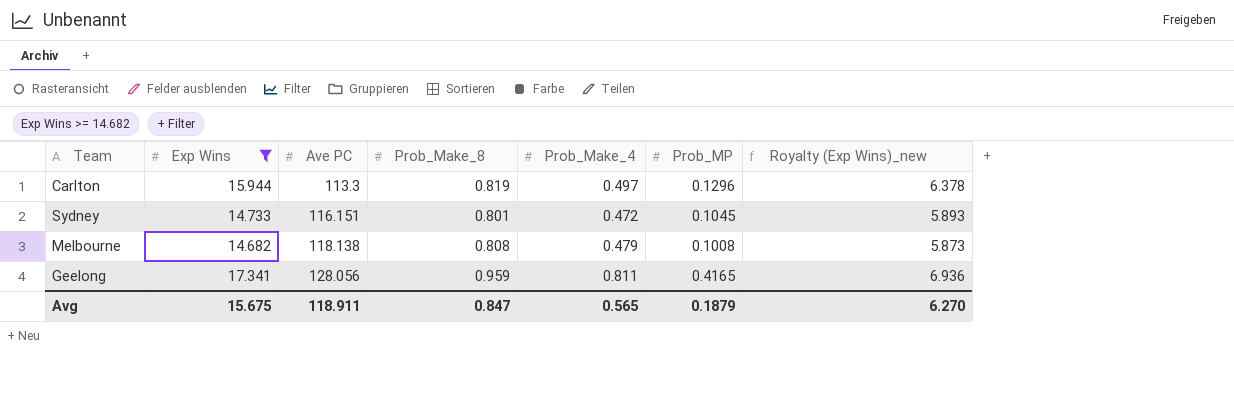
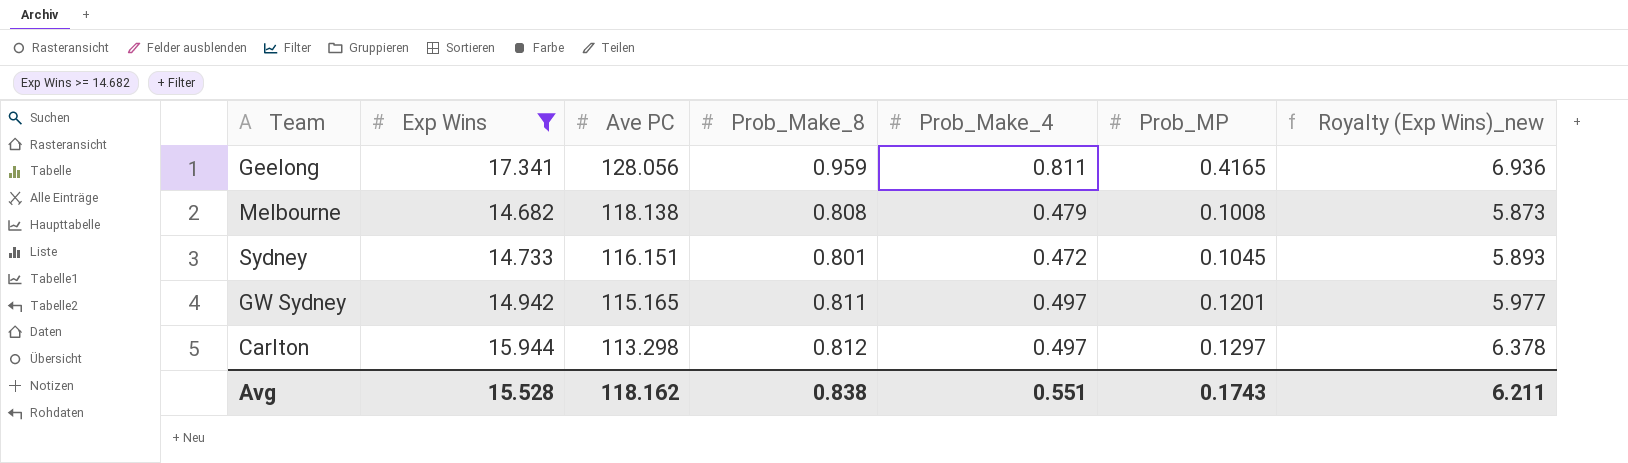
row order: Ave PC ascending -> Ave PC descending
row GW Sydney: none -> 14.942 | 115.165 | 0.811 | 0.497 | 0.1201 | 5.977
Carlton | Ave PC: 113.3 -> 113.298
Carlton | Prob_Make_8: 0.819 -> 0.812
Carlton | Prob_MP: 0.1296 -> 0.1297
Avg | Exp Wins: 15.675 -> 15.528
Avg | Ave PC: 118.911 -> 118.162
Avg | Prob_Make_8: 0.847 -> 0.838
Avg | Prob_Make_4: 0.565 -> 0.551
Avg | Prob_MP: 0.1879 -> 0.1743
Avg | Royalty (Exp Wins)_new: 6.270 -> 6.211

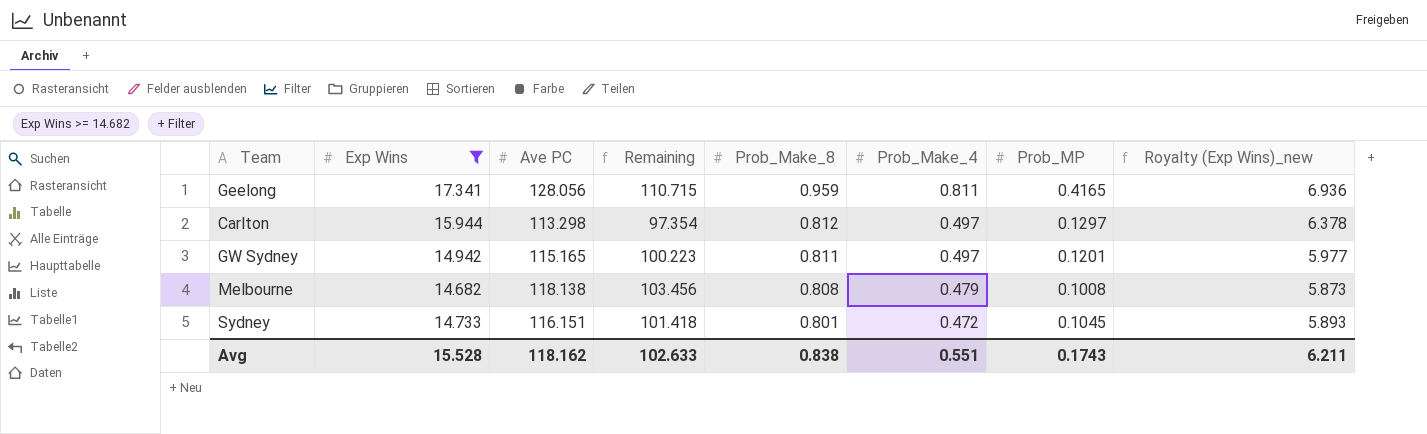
row order: Ave PC descending -> Prob_Make_8 descending
column Remaining | formula: none -> [Ave PC] - [Exp Wins]

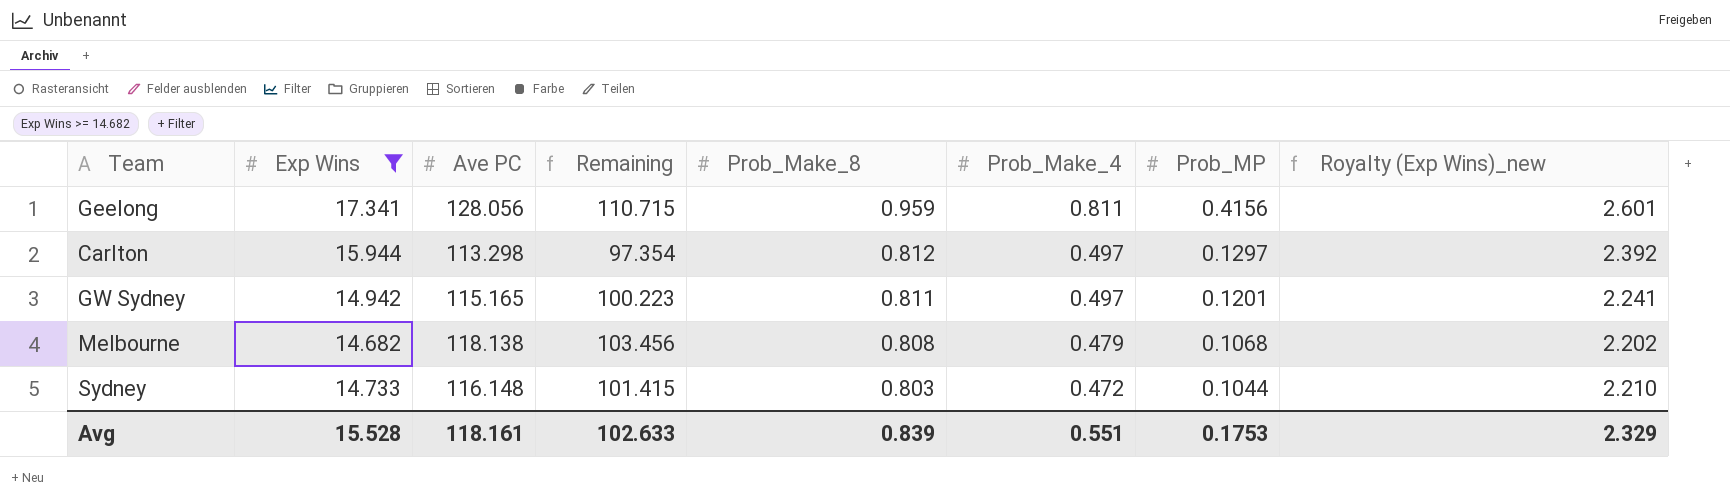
column Royalty (Exp Wins)_new | formula: [Exp Wins] * 0.4 -> [Exp Wins] * 0.15
Geelong | Prob_MP: 0.4165 -> 0.4156
Melbourne | Prob_MP: 0.1008 -> 0.1068
Sydney | Ave PC: 116.151 -> 116.148
Sydney | Remaining: 101.418 -> 101.415
Sydney | Prob_Make_8: 0.801 -> 0.803
Sydney | Prob_MP: 0.1045 -> 0.1044
Avg | Ave PC: 118.162 -> 118.161
Avg | Prob_Make_8: 0.838 -> 0.839
Avg | Prob_MP: 0.1743 -> 0.1753
Avg | Royalty (Exp Wins)_new: 6.211 -> 2.329

